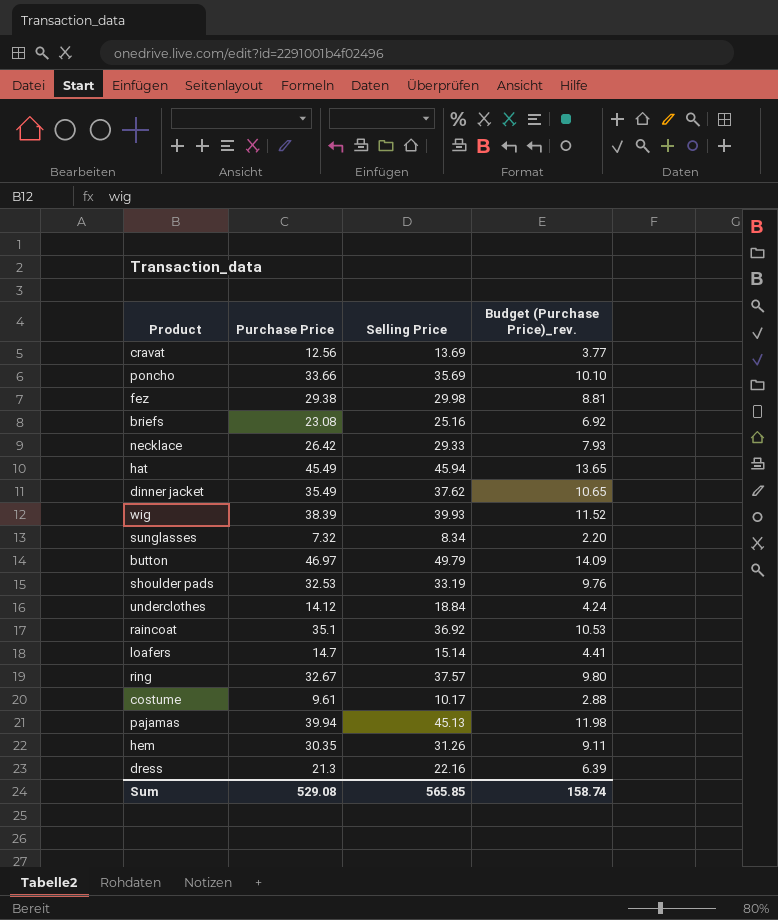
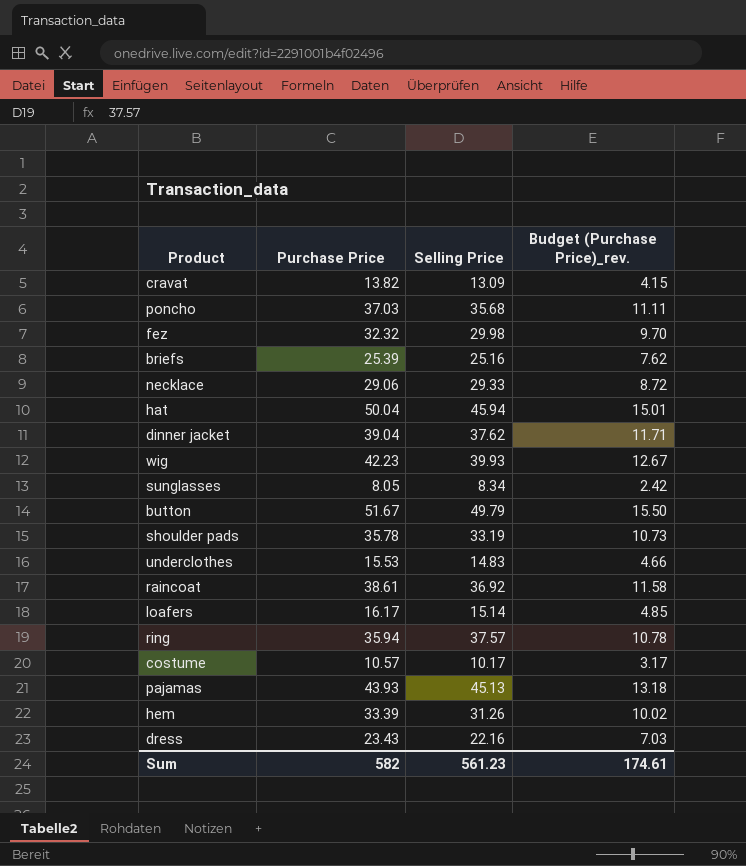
cravat | Purchase Price: 12.56 -> 13.82
cravat | Selling Price: 13.69 -> 13.09
cravat | Budget (Purchase Price)_rev.: 3.77 -> 4.15
poncho | Purchase Price: 33.66 -> 37.03
poncho | Selling Price: 35.69 -> 35.68
poncho | Budget (Purchase Price)_rev.: 10.10 -> 11.11
fez | Purchase Price: 29.38 -> 32.32
fez | Budget (Purchase Price)_rev.: 8.81 -> 9.70
briefs | Purchase Price: 23.08 -> 25.39
briefs | Budget (Purchase Price)_rev.: 6.92 -> 7.62
necklace | Purchase Price: 26.42 -> 29.06
necklace | Budget (Purchase Price)_rev.: 7.93 -> 8.72
hat | Purchase Price: 45.49 -> 50.04
hat | Budget (Purchase Price)_rev.: 13.65 -> 15.01
dinner jacket | Purchase Price: 35.49 -> 39.04
dinner jacket | Budget (Purchase Price)_rev.: 10.65 -> 11.71
wig | Purchase Price: 38.39 -> 42.23
wig | Budget (Purchase Price)_rev.: 11.52 -> 12.67
sunglasses | Purchase Price: 7.32 -> 8.05
sunglasses | Budget (Purchase Price)_rev.: 2.20 -> 2.42
button | Purchase Price: 46.97 -> 51.67
button | Budget (Purchase Price)_rev.: 14.09 -> 15.50
shoulder pads | Purchase Price: 32.53 -> 35.78
shoulder pads | Budget (Purchase Price)_rev.: 9.76 -> 10.73
underclothes | Purchase Price: 14.12 -> 15.53
underclothes | Selling Price: 18.84 -> 14.83
underclothes | Budget (Purchase Price)_rev.: 4.24 -> 4.66
raincoat | Purchase Price: 35.1 -> 38.61
raincoat | Budget (Purchase Price)_rev.: 10.53 -> 11.58
loafers | Purchase Price: 14.7 -> 16.17
loafers | Budget (Purchase Price)_rev.: 4.41 -> 4.85
ring | Purchase Price: 32.67 -> 35.94
ring | Budget (Purchase Price)_rev.: 9.80 -> 10.78
costume | Purchase Price: 9.61 -> 10.57
costume | Budget (Purchase Price)_rev.: 2.88 -> 3.17
pajamas | Purchase Price: 39.94 -> 43.93
pajamas | Budget (Purchase Price)_rev.: 11.98 -> 13.18
hem | Purchase Price: 30.35 -> 33.39
hem | Budget (Purchase Price)_rev.: 9.11 -> 10.02
dress | Purchase Price: 21.3 -> 23.43
dress | Budget (Purchase Price)_rev.: 6.39 -> 7.03
Sum | Purchase Price: 529.08 -> 582
Sum | Selling Price: 565.85 -> 561.23
Sum | Budget (Purchase Price)_rev.: 158.74 -> 174.61

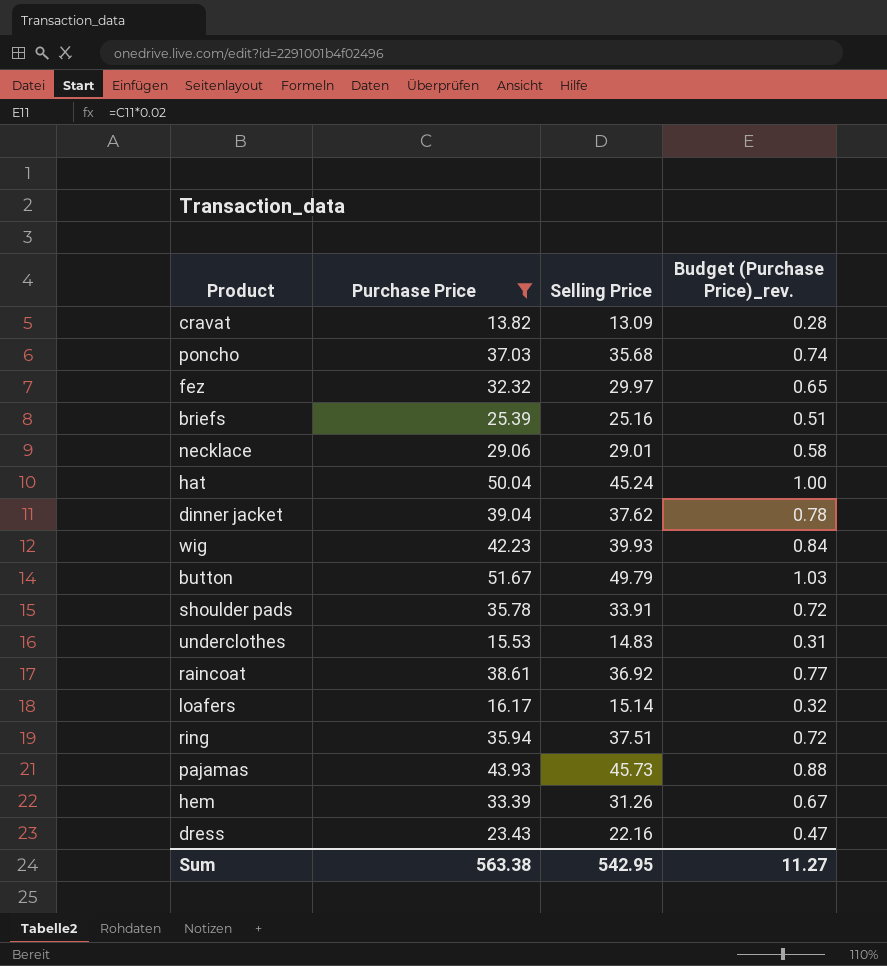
filter: none -> Purchase Price >= 13.82
column Budget (Purchase Price)_rev. | formula: [Purchase Price] * 0.3 -> [Purchase Price] * 0.02
fez | Selling Price: 29.98 -> 29.97
necklace | Selling Price: 29.33 -> 29.01
hat | Selling Price: 45.94 -> 45.24
shoulder pads | Selling Price: 33.19 -> 33.91
ring | Selling Price: 37.57 -> 37.51
pajamas | Selling Price: 45.13 -> 45.73
Sum | Purchase Price: 582 -> 563.38
Sum | Selling Price: 561.23 -> 542.95
Sum | Budget (Purchase Price)_rev.: 174.61 -> 11.27

